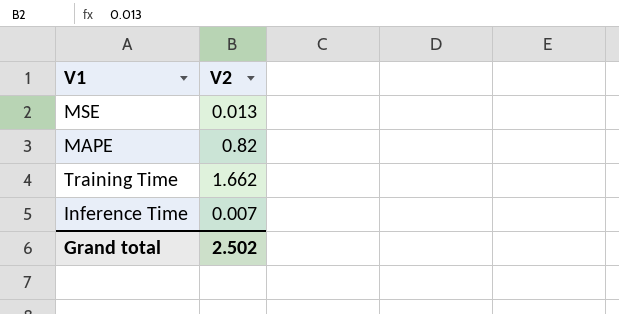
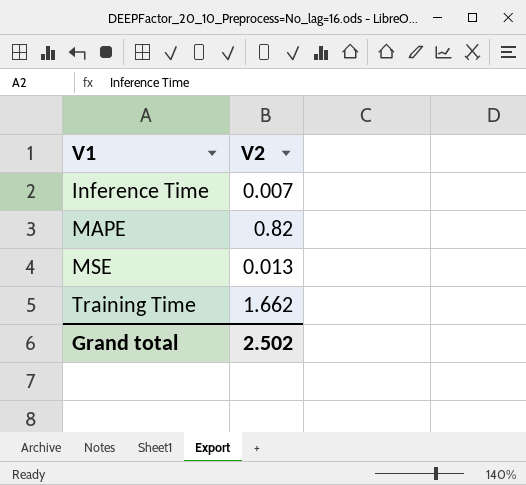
row order: none -> V1 ascending

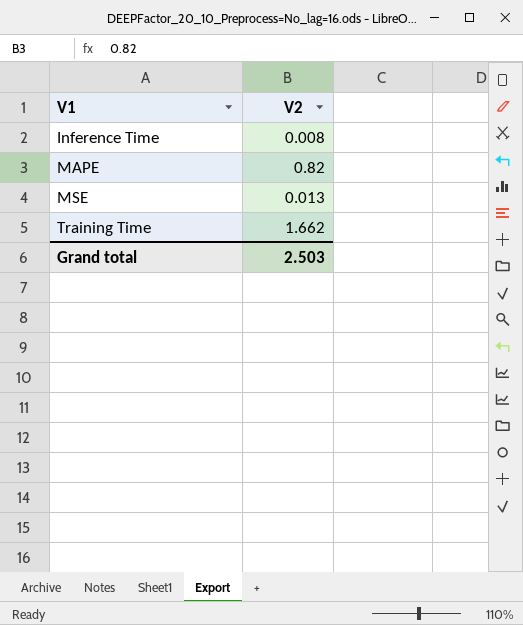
Inference Time | V2: 0.007 -> 0.008
Grand total | V2: 2.502 -> 2.503

